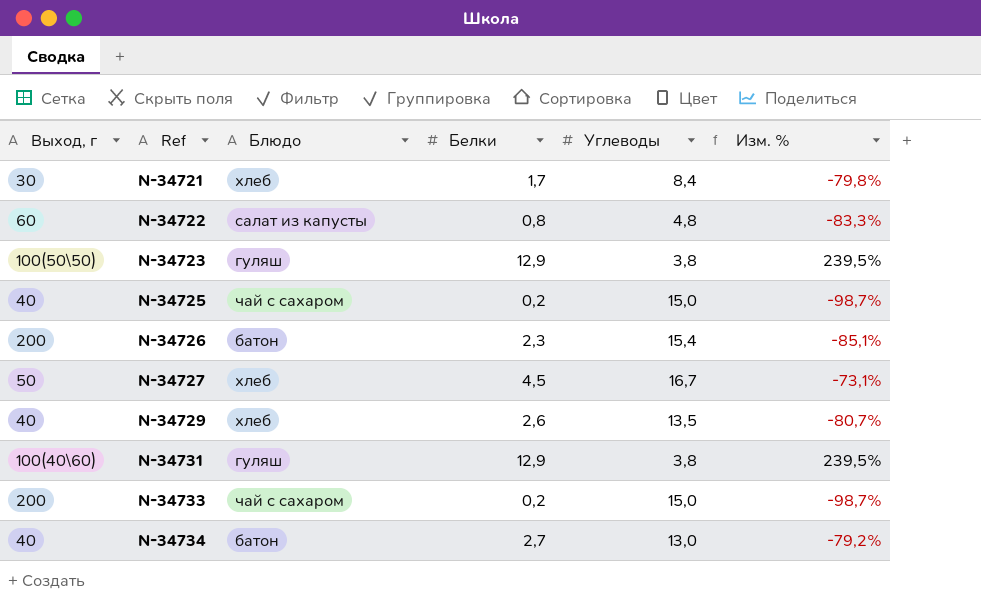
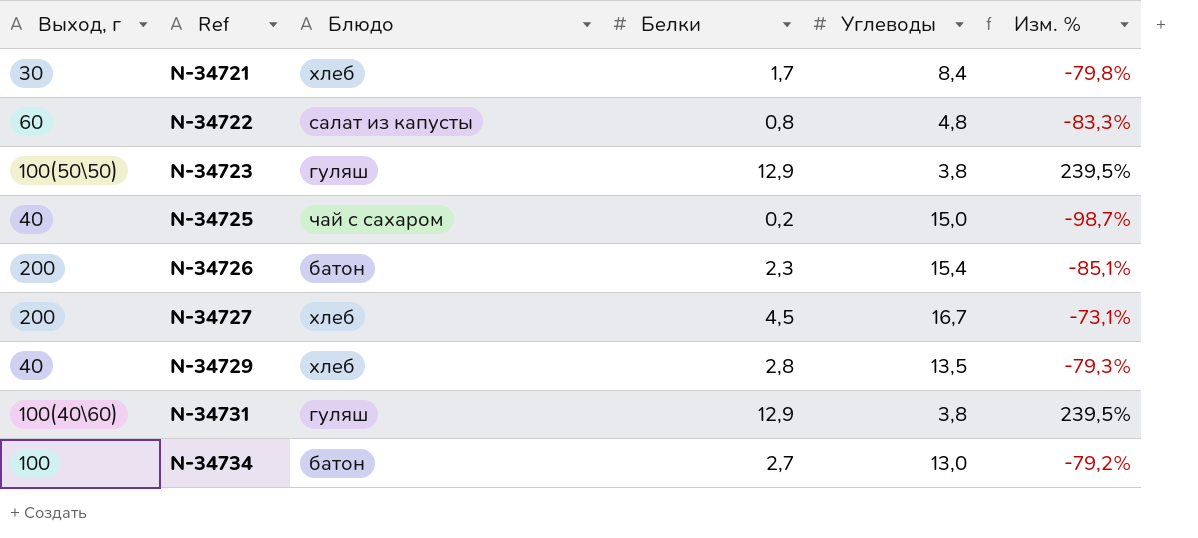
row N-34733: 200 | чай с сахаром | 0,2 | 15,0 | -98,7% -> none
N-34727 | Выход, г: 50 -> 200
N-34729 | Белки: 2,6 -> 2,8
N-34729 | Изм. %: -80,7% -> -79,3%
N-34734 | Выход, г: 40 -> 100

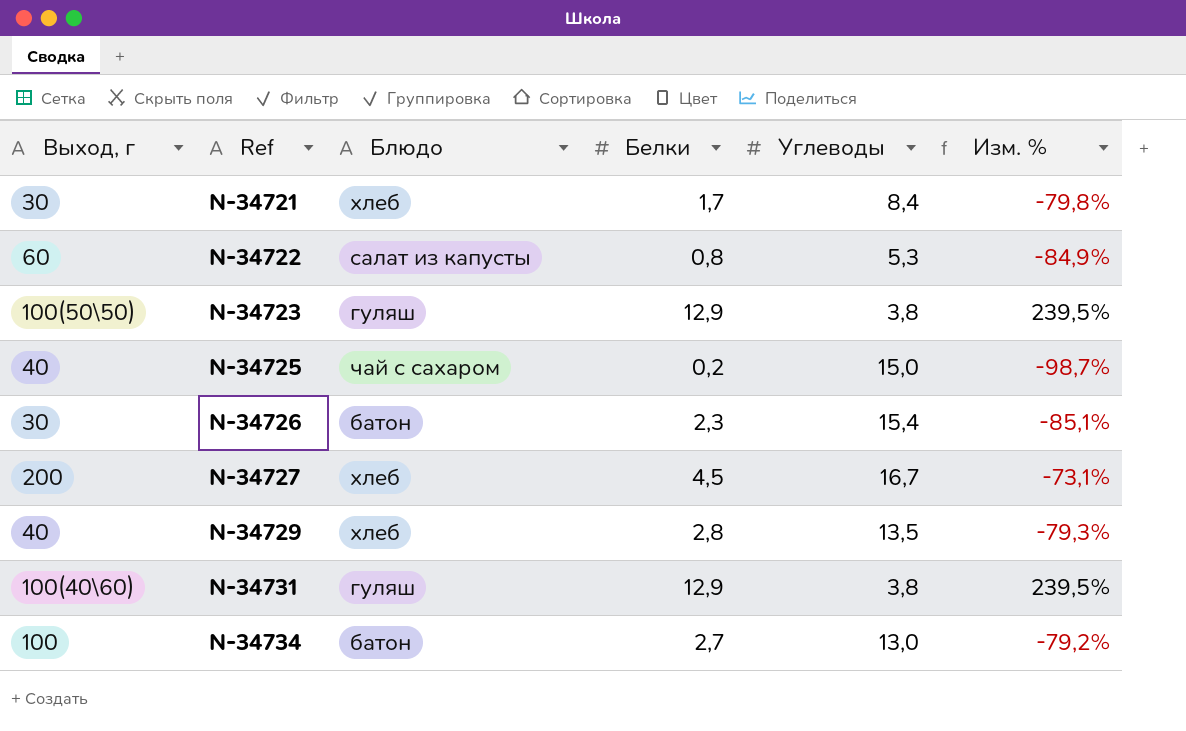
N-34722 | Углеводы: 4,8 -> 5,3
N-34722 | Изм. %: -83,3% -> -84,9%
N-34726 | Выход, г: 200 -> 30

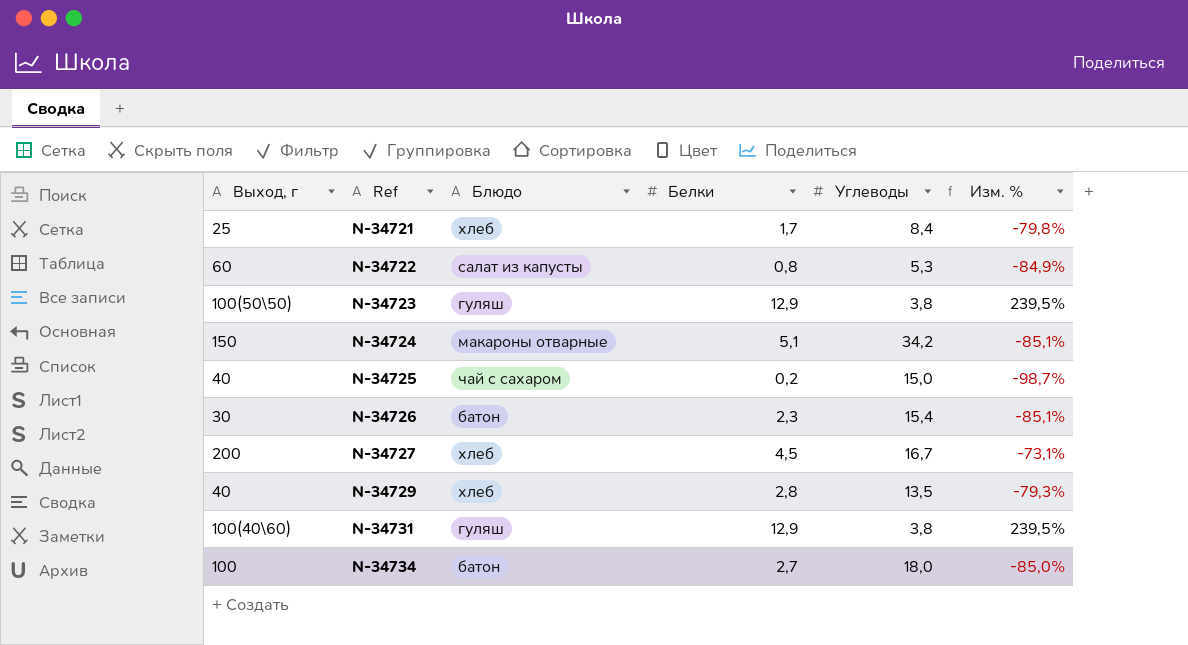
N-34721 | Выход, г: 30 -> 25
row N-34724: none -> 150 | макароны отварные | 5,1 | 34,2 | -85,1%
N-34734 | Углеводы: 13,0 -> 18,0
N-34734 | Изм. %: -79,2% -> -85,0%

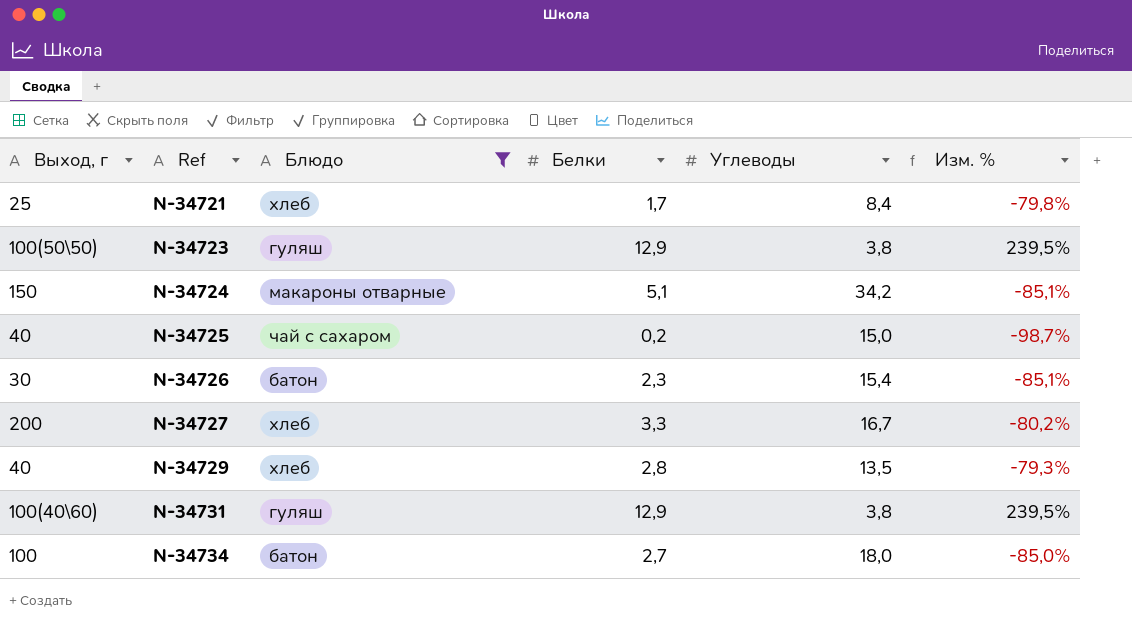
filter: none -> Блюдо != салат из капусты
N-34727 | Белки: 4,5 -> 3,3
N-34727 | Изм. %: -73,1% -> -80,2%

